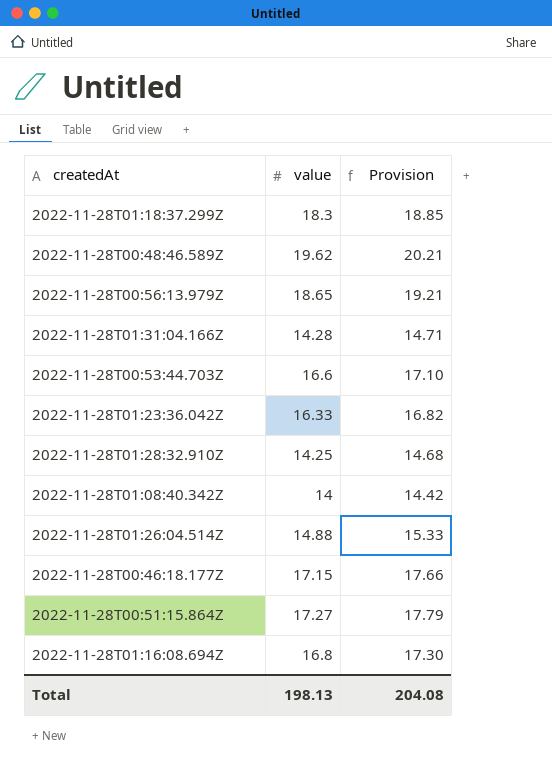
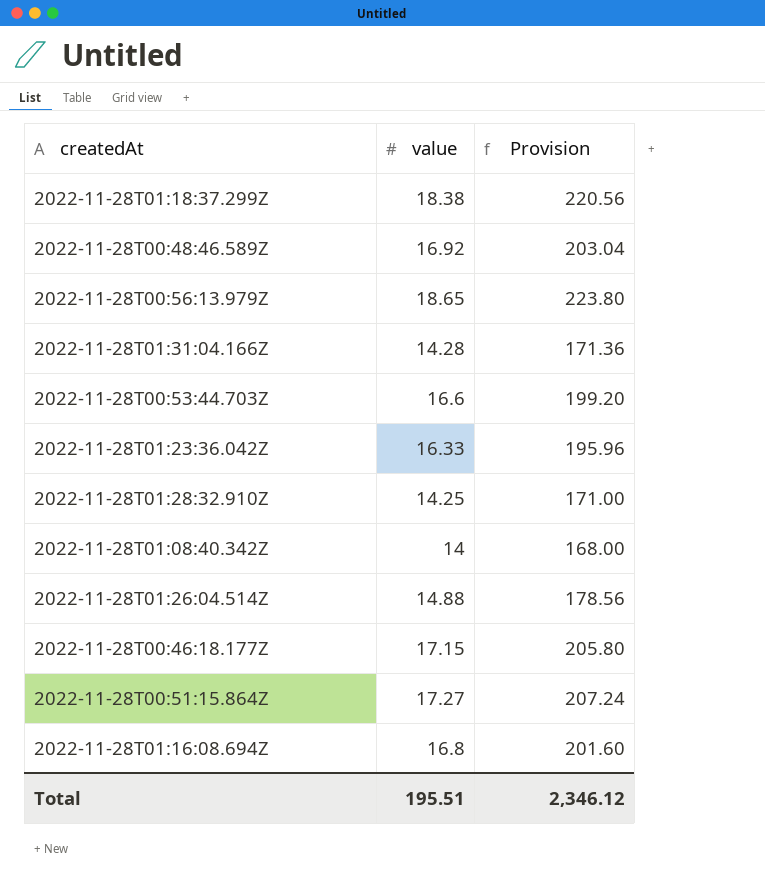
column Provision | formula: [value] * 1.03 -> [value] * 12
2022-11-28T01:18:37.299Z | value: 18.3 -> 18.38
2022-11-28T00:48:46.589Z | value: 19.62 -> 16.92
Total | value: 198.13 -> 195.51
Total | Provision: 204.08 -> 2,346.12

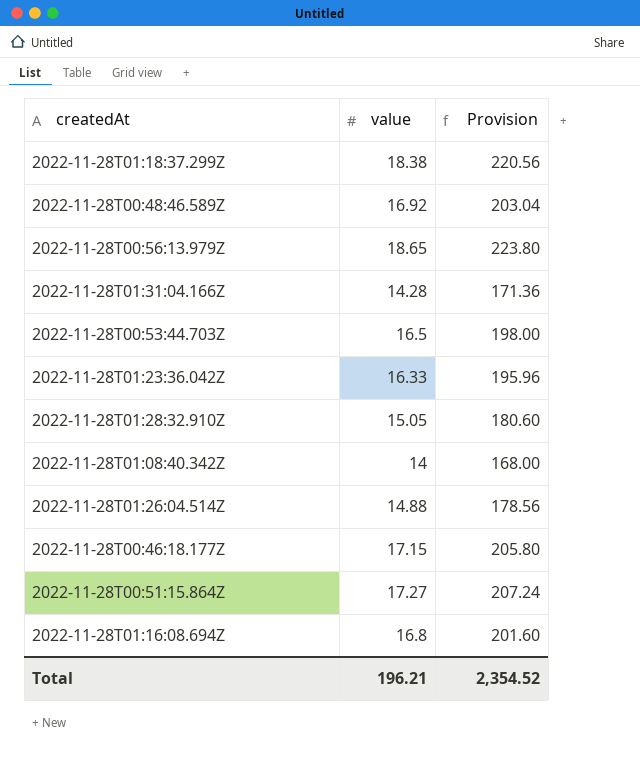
2022-11-28T00:53:44.703Z | value: 16.6 -> 16.5
2022-11-28T00:53:44.703Z | Provision: 199.20 -> 198.00
2022-11-28T01:28:32.910Z | value: 14.25 -> 15.05
2022-11-28T01:28:32.910Z | Provision: 171.00 -> 180.60
Total | value: 195.51 -> 196.21
Total | Provision: 2,346.12 -> 2,354.52

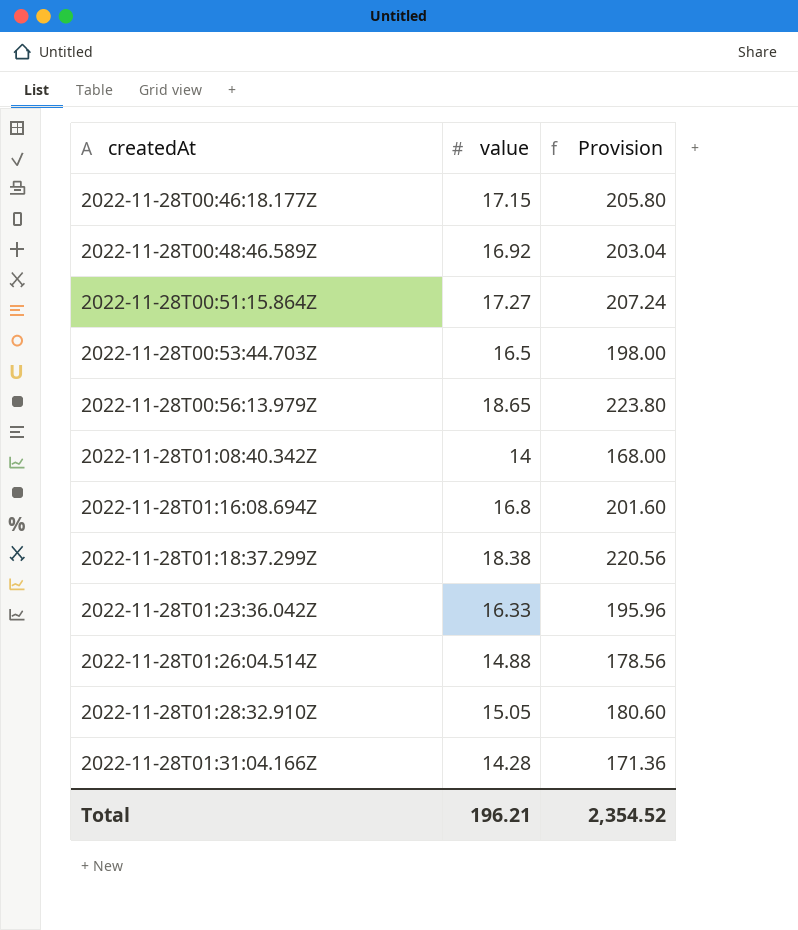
row order: none -> createdAt ascending

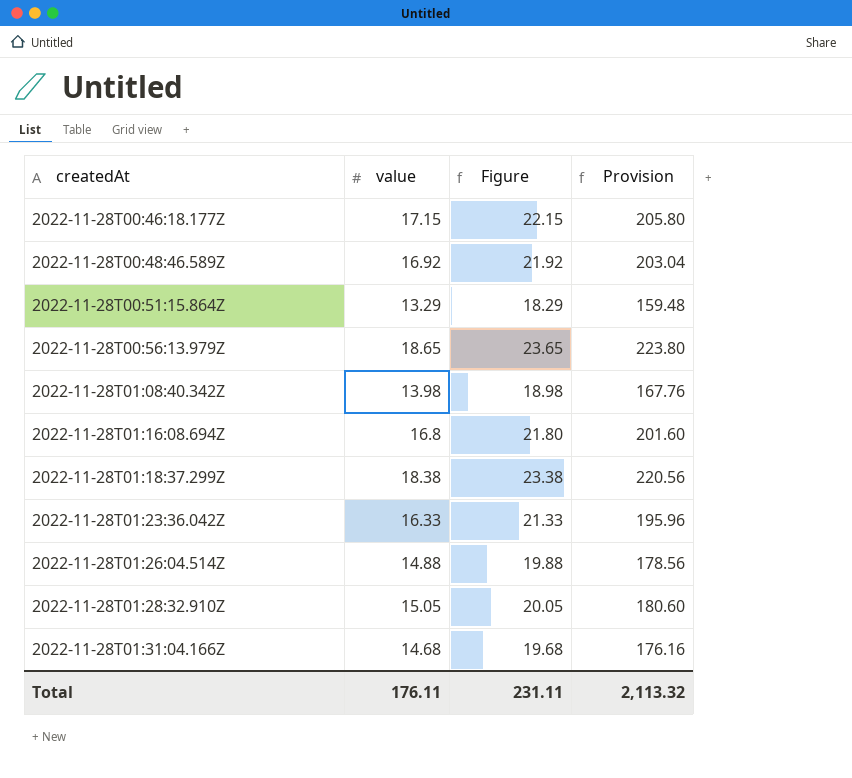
column Figure | formula: none -> [value] + 5
row 2022-11-28T00:53:44.703Z: 16.5 | 198.00 -> none
2022-11-28T00:51:15.864Z | value: 17.27 -> 13.29
2022-11-28T00:51:15.864Z | Provision: 207.24 -> 159.48
2022-11-28T01:08:40.342Z | value: 14 -> 13.98
2022-11-28T01:08:40.342Z | Provision: 168.00 -> 167.76
2022-11-28T01:31:04.166Z | value: 14.28 -> 14.68
2022-11-28T01:31:04.166Z | Provision: 171.36 -> 176.16
Total | value: 196.21 -> 176.11
Total | Provision: 2,354.52 -> 2,113.32

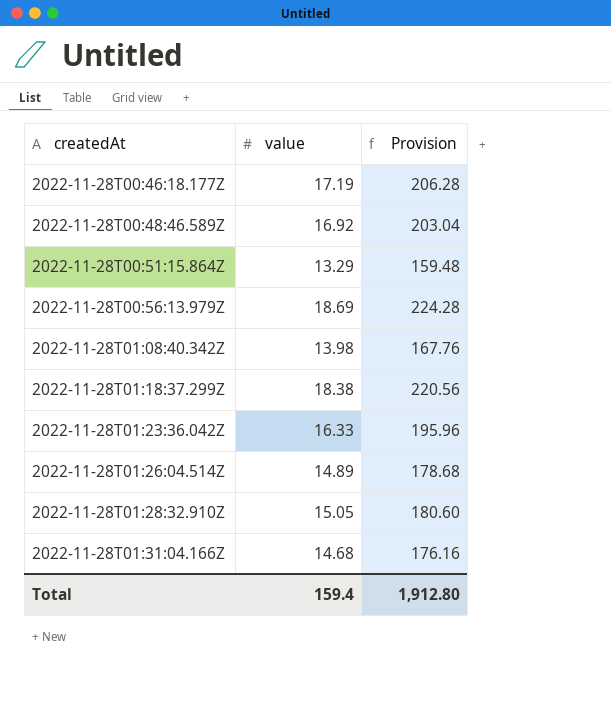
column Figure | formula: [value] + 5 -> none
row 2022-11-28T01:16:08.694Z: 16.8 | 21.80 | 201.60 -> none
2022-11-28T00:46:18.177Z | value: 17.15 -> 17.19
2022-11-28T00:46:18.177Z | Provision: 205.80 -> 206.28
2022-11-28T00:56:13.979Z | value: 18.65 -> 18.69
2022-11-28T00:56:13.979Z | Provision: 223.80 -> 224.28
2022-11-28T01:26:04.514Z | value: 14.88 -> 14.89
2022-11-28T01:26:04.514Z | Provision: 178.56 -> 178.68
Total | value: 176.11 -> 159.4
Total | Provision: 2,113.32 -> 1,912.80

